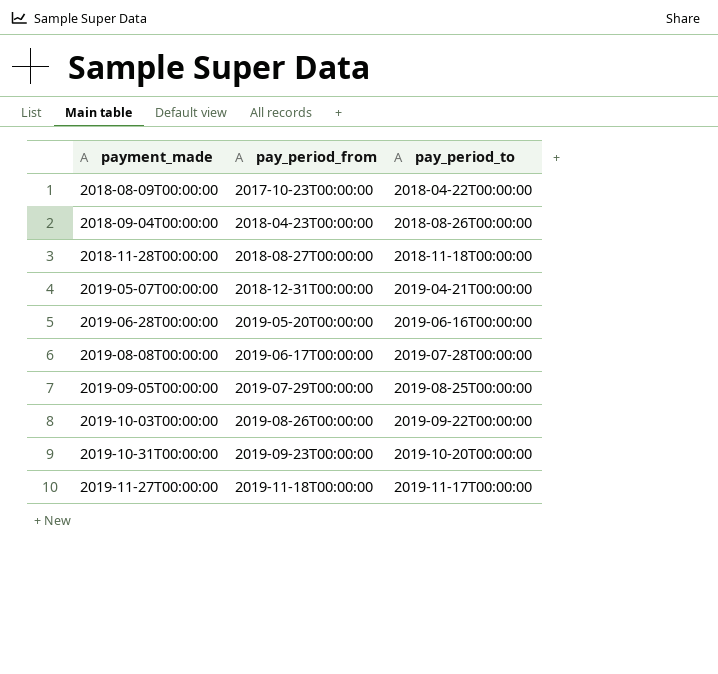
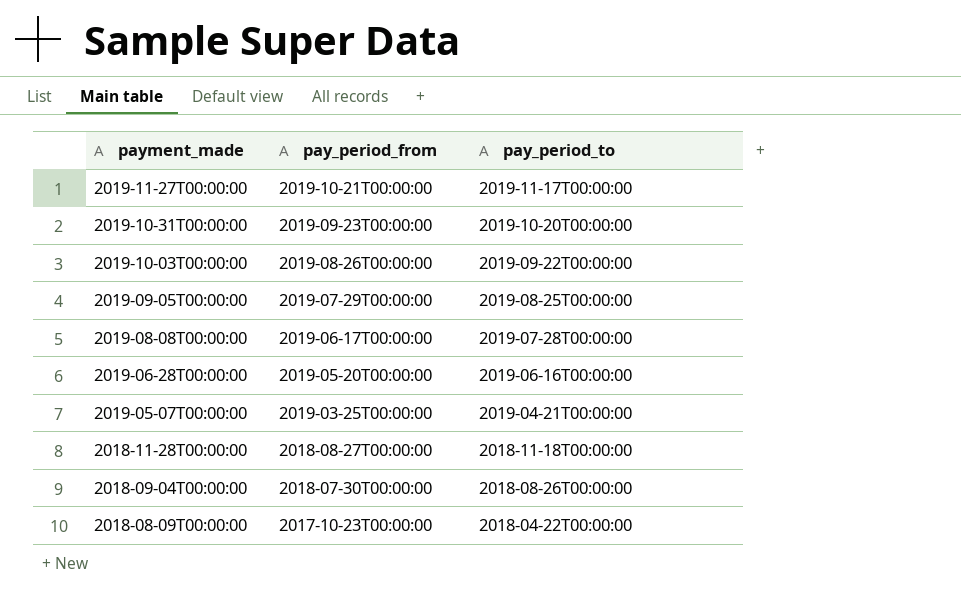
row order: payment_made ascending -> payment_made descending
2019-11-27T00:00:00 | pay_period_from: 2019-11-18T00:00:00 -> 2019-10-21T00:00:00
2019-05-07T00:00:00 | pay_period_from: 2018-12-31T00:00:00 -> 2019-03-25T00:00:00
2018-09-04T00:00:00 | pay_period_from: 2018-04-23T00:00:00 -> 2018-07-30T00:00:00

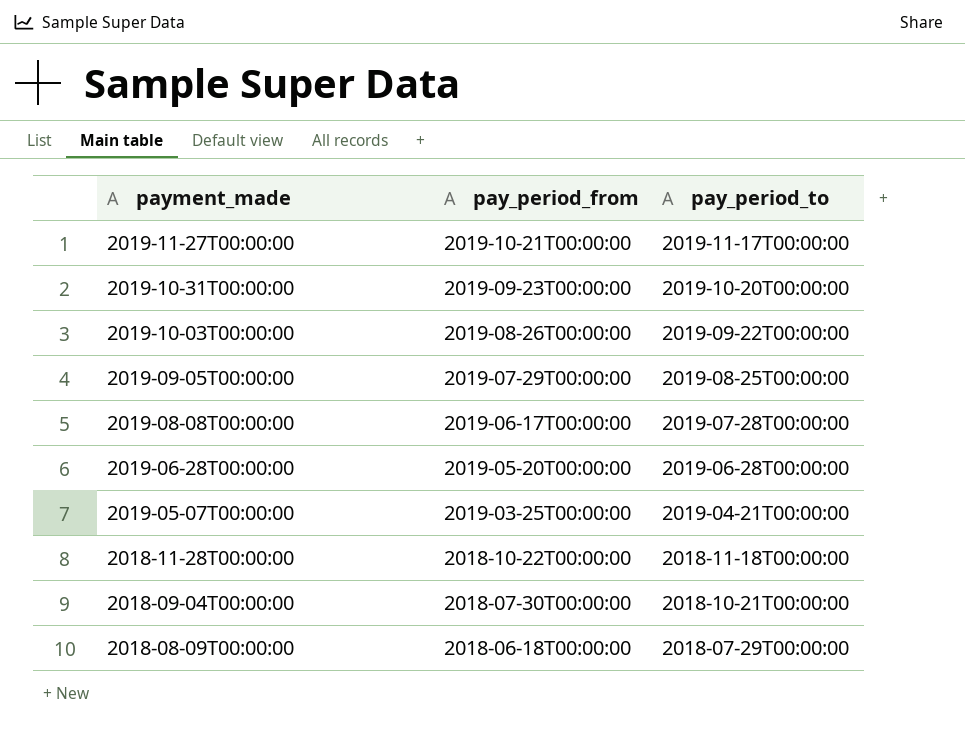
2019-06-28T00:00:00 | pay_period_to: 2019-06-16T00:00:00 -> 2019-06-28T00:00:00
2018-11-28T00:00:00 | pay_period_from: 2018-08-27T00:00:00 -> 2018-10-22T00:00:00
2018-09-04T00:00:00 | pay_period_to: 2018-08-26T00:00:00 -> 2018-10-21T00:00:00
2018-08-09T00:00:00 | pay_period_from: 2017-10-23T00:00:00 -> 2018-06-18T00:00:00
2018-08-09T00:00:00 | pay_period_to: 2018-04-22T00:00:00 -> 2018-07-29T00:00:00

